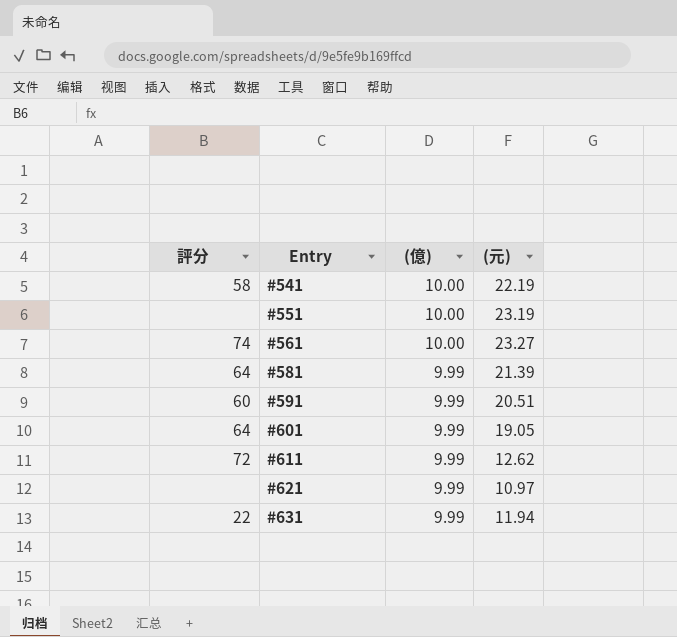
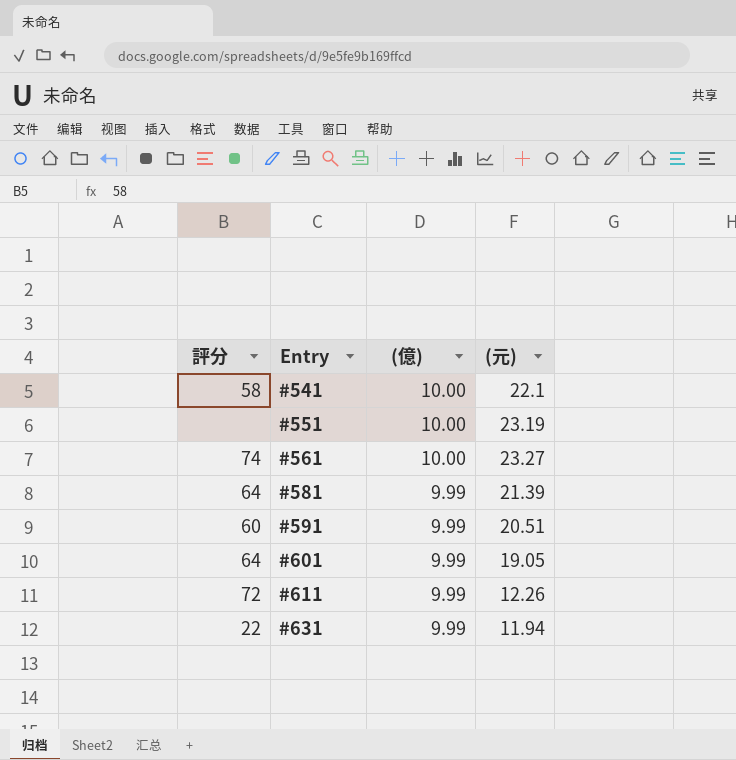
row #621: none | 9.99 | 10.97 -> none
#541 | (元): 22.19 -> 22.1
#611 | (元): 12.62 -> 12.26

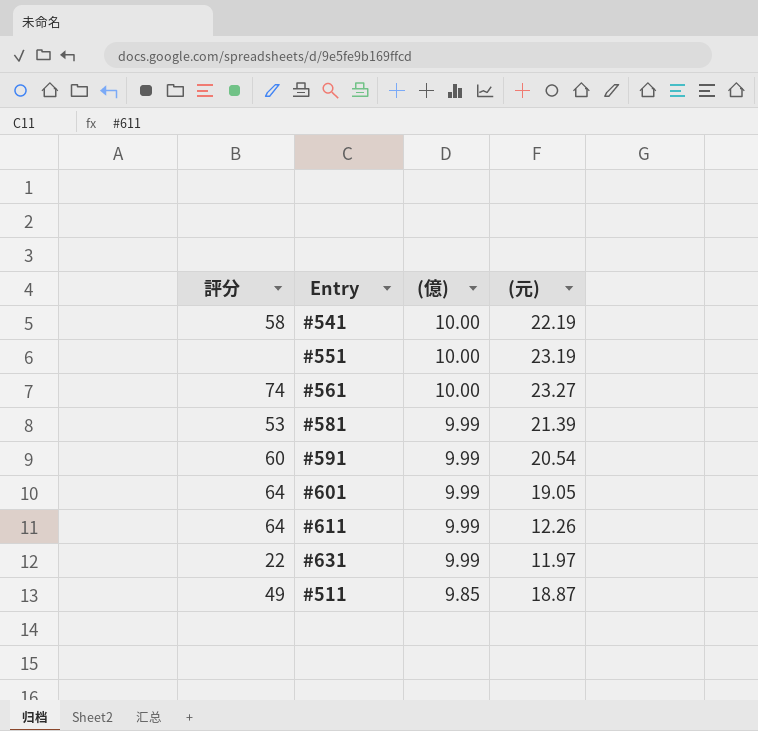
#541 | (元): 22.1 -> 22.19
#581 | 評分: 64 -> 53
#591 | (元): 20.51 -> 20.54
#611 | 評分: 72 -> 64
#631 | (元): 11.94 -> 11.97
row #511: none -> 49 | 9.85 | 18.87

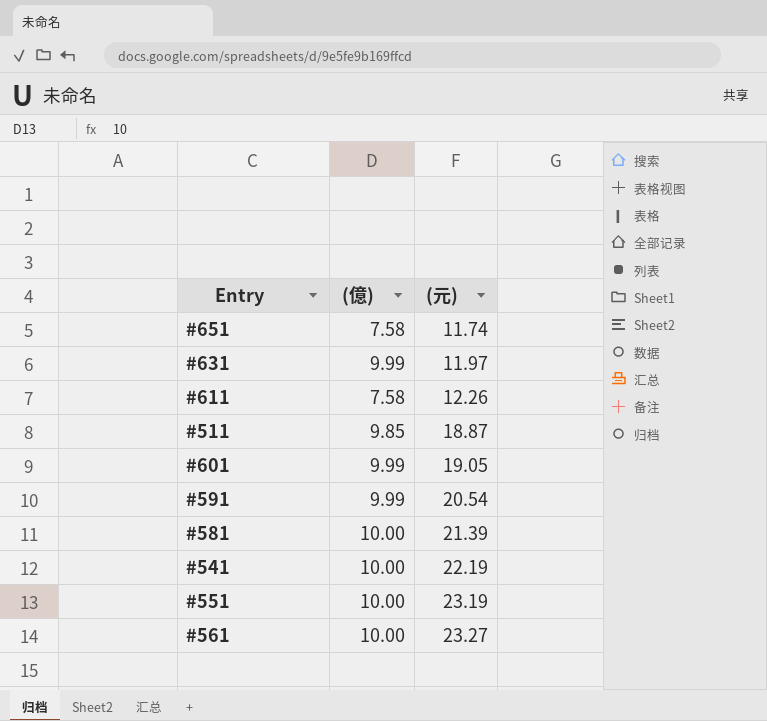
row order: (億) descending -> (元) ascending
column 評分 | position: 1 -> none
row #651: none -> 7.58 | 11.74
#611 | (億): 9.99 -> 7.58
#581 | (億): 9.99 -> 10.00

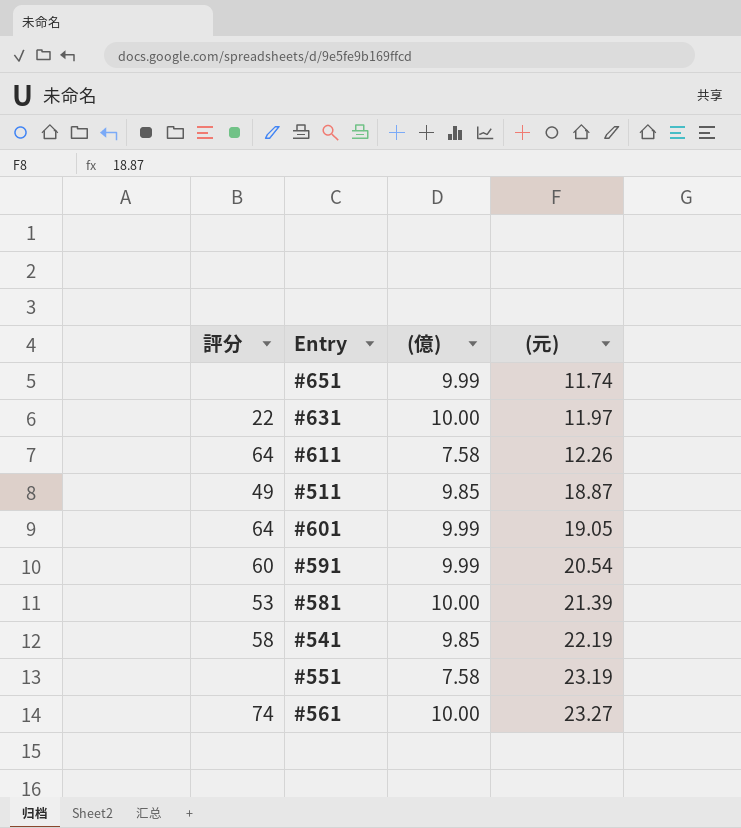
column 評分 | position: none -> 1
#651 | (億): 7.58 -> 9.99
#631 | (億): 9.99 -> 10.00
#541 | (億): 10.00 -> 9.85
#551 | (億): 10.00 -> 7.58

